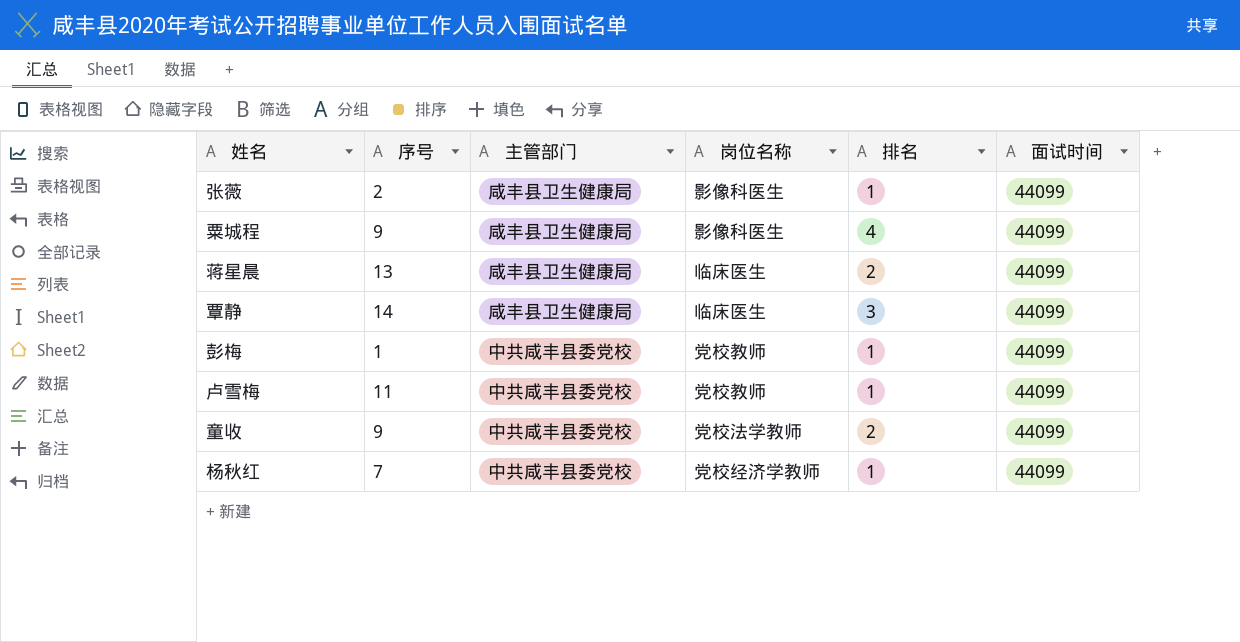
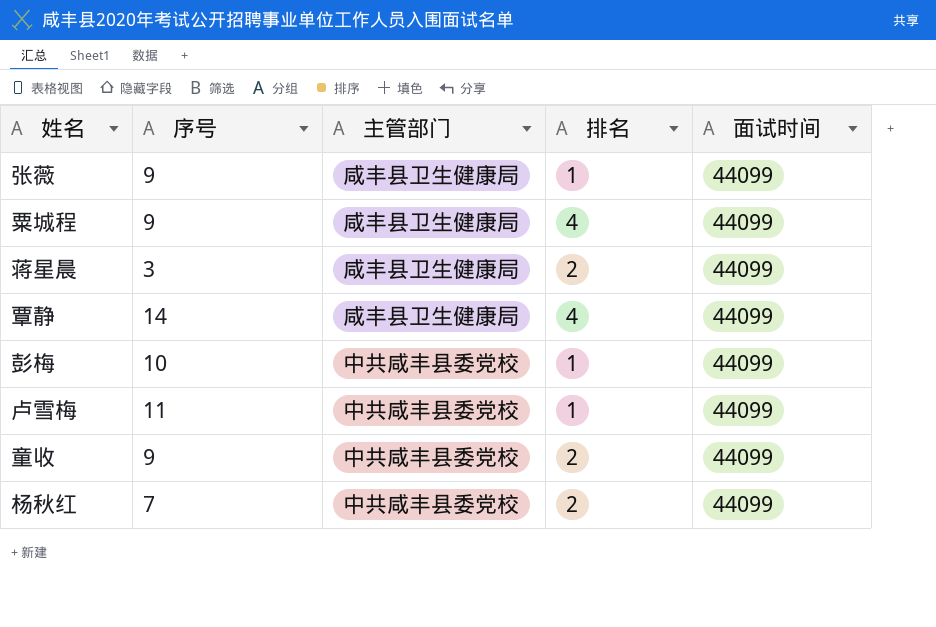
column 岗位名称 | position: 4 -> none
张薇 | 序号: 2 -> 9
蒋星晨 | 序号: 13 -> 3
覃静 | 排名: 3 -> 4
彭梅 | 序号: 1 -> 10
杨秋红 | 排名: 1 -> 2

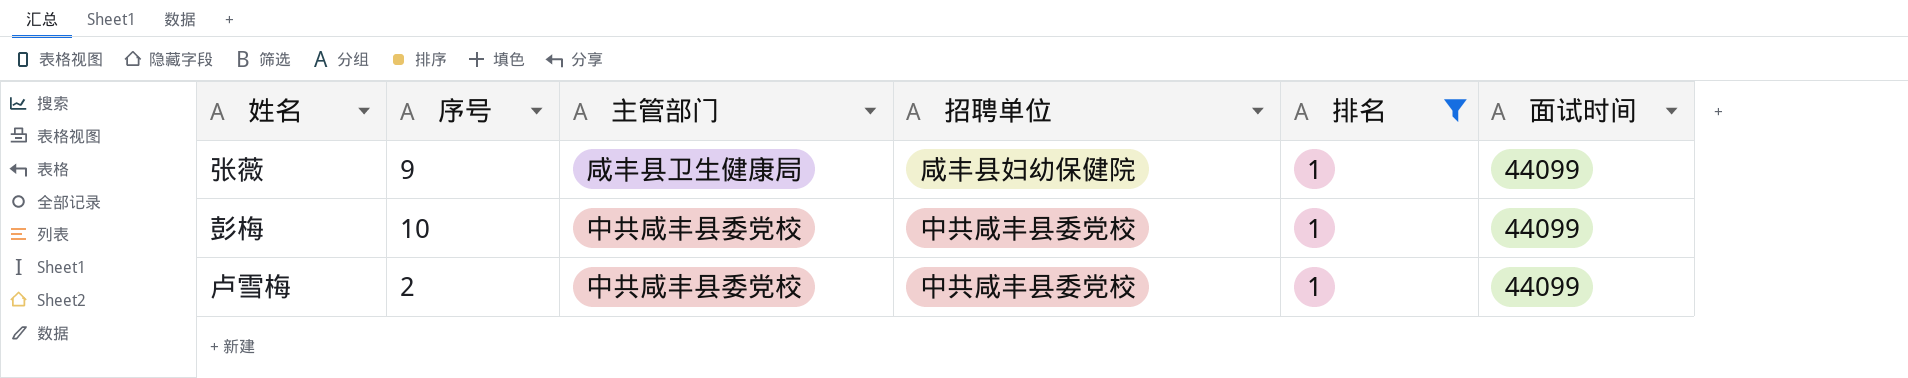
filter: none -> 排名 = 1
column 招聘单位 | position: none -> 4
卢雪梅 | 序号: 11 -> 2

